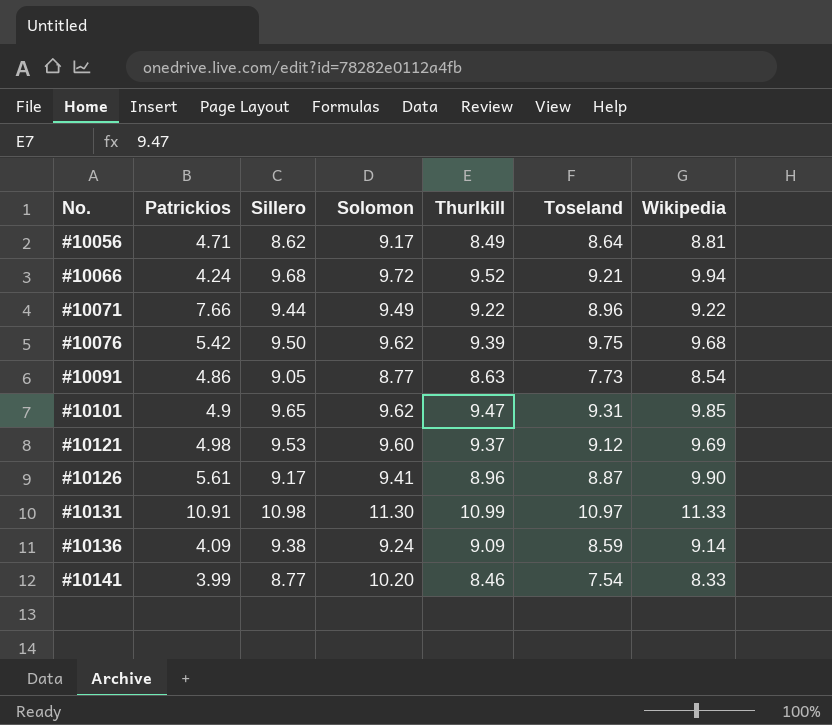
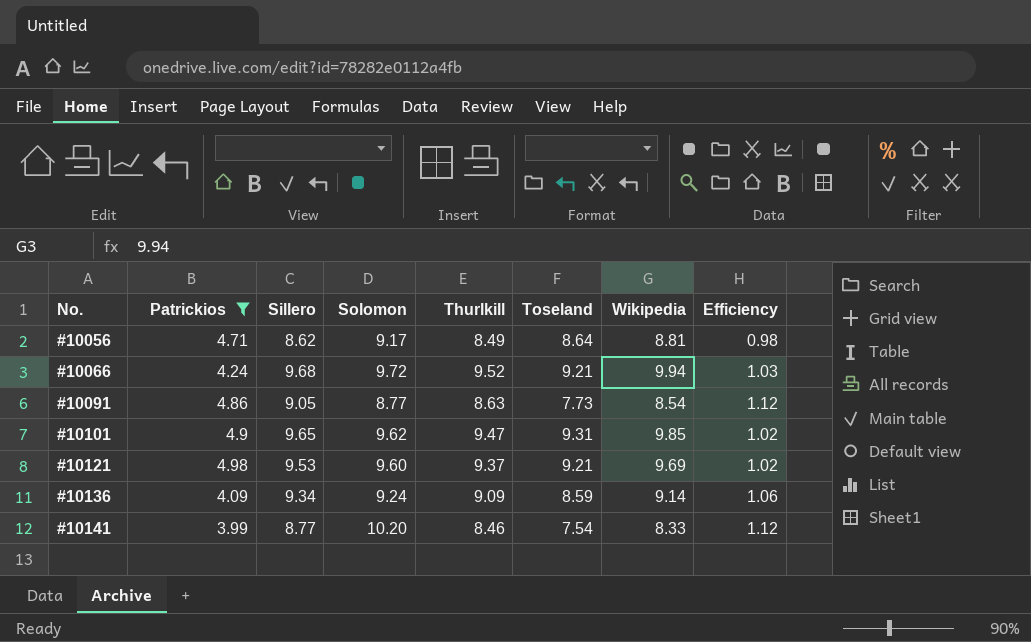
filter: none -> Patrickios <= 4.98
column Efficiency | formula: none -> [Thurlkill] / [Toseland]
#10121 | Toseland: 9.12 -> 9.21
#10136 | Sillero: 9.38 -> 9.34

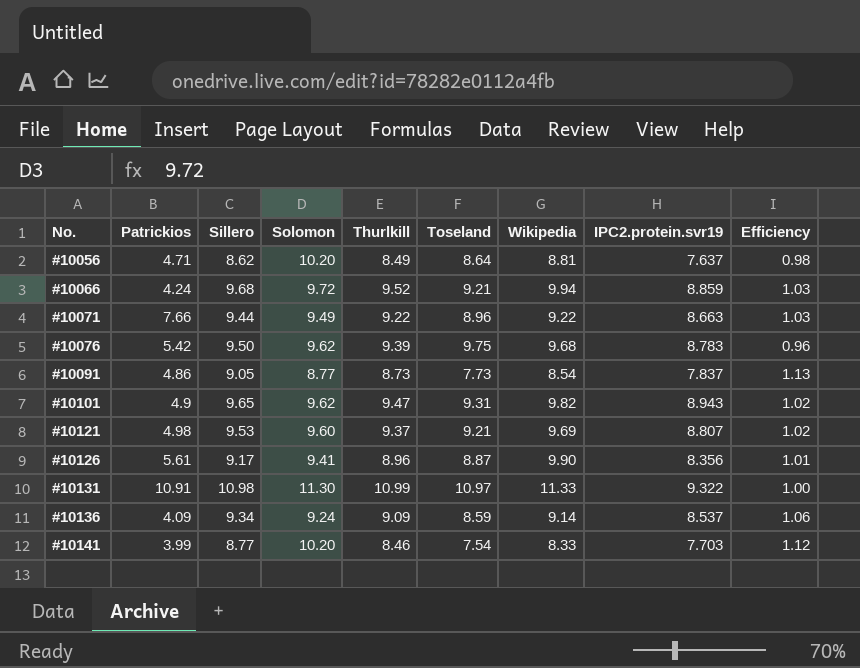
filter: Patrickios <= 4.98 -> none
column IPC2.protein.svr19 | position: none -> 8
#10056 | Solomon: 9.17 -> 10.20
#10091 | Thurlkill: 8.63 -> 8.73
#10091 | Efficiency: 1.12 -> 1.13
#10101 | Wikipedia: 9.85 -> 9.82

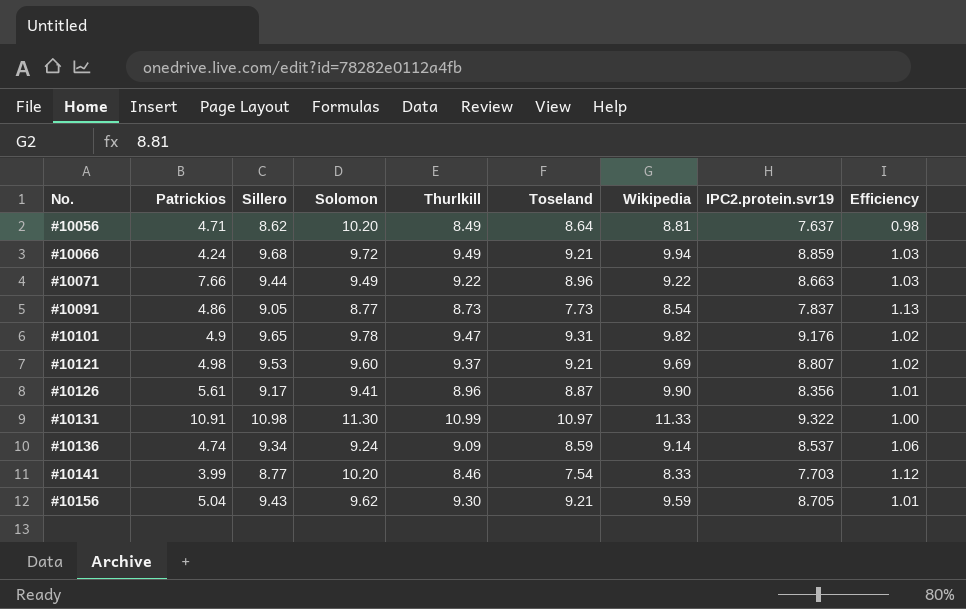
row #10076: 5.42 | 9.50 | 9.62 | 9.39 | 9.75 | 9.68 | 8.783 | 0.96 -> none
#10066 | Thurlkill: 9.52 -> 9.49
#10101 | Solomon: 9.62 -> 9.78
#10101 | IPC2.protein.svr19: 8.943 -> 9.176
#10136 | Patrickios: 4.09 -> 4.74
row #10156: none -> 5.04 | 9.43 | 9.62 | 9.30 | 9.21 | 9.59 | 8.705 | 1.01

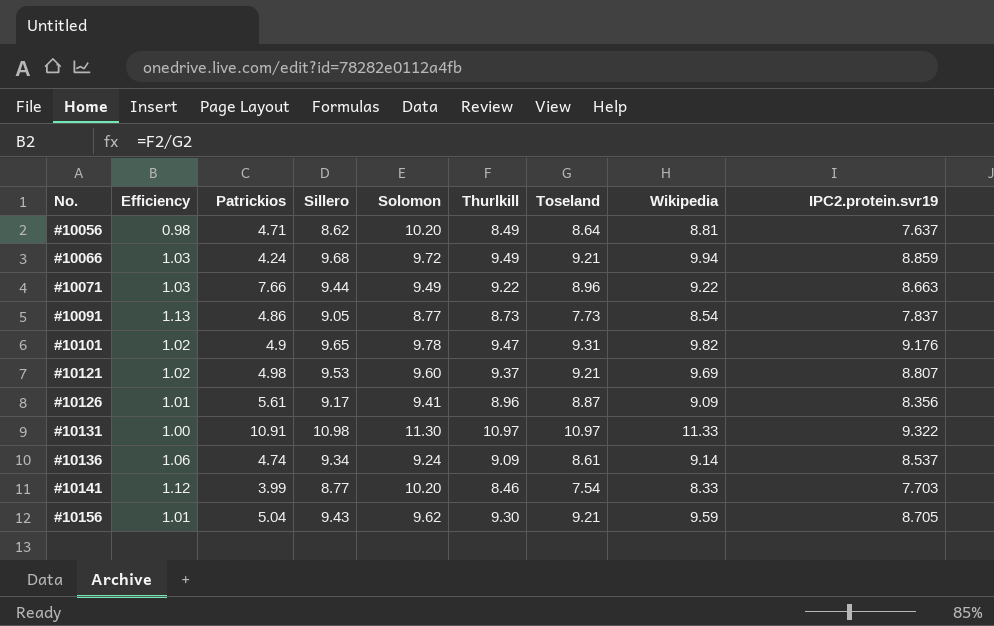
column Efficiency | position: 9 -> 2
#10126 | Wikipedia: 9.90 -> 9.09
#10131 | Thurlkill: 10.99 -> 10.97
#10136 | Toseland: 8.59 -> 8.61

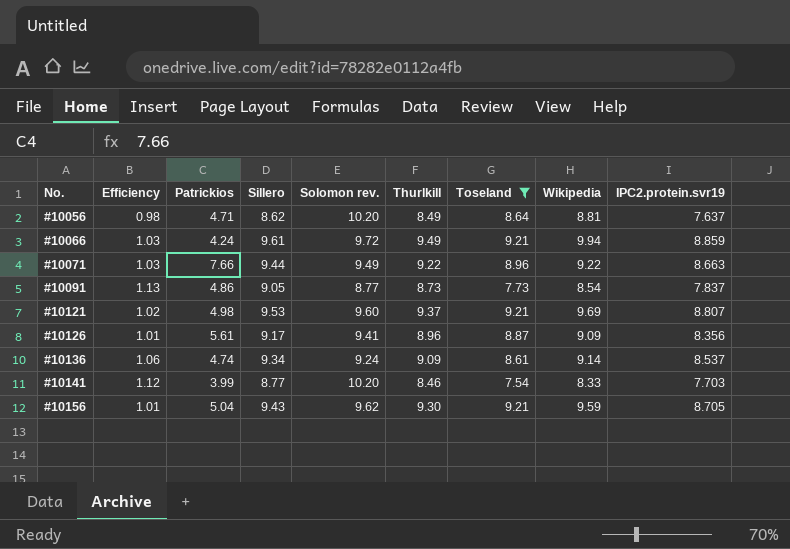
filter: none -> Toseland <= 9.21
column name: Solomon -> Solomon rev.
#10066 | Sillero: 9.68 -> 9.61

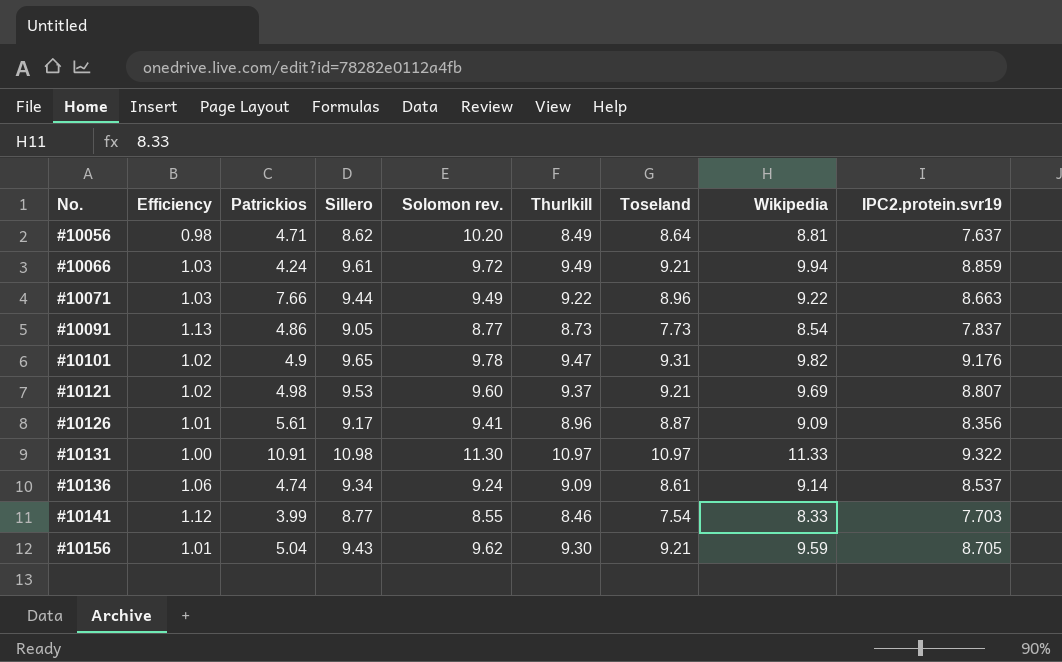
filter: Toseland <= 9.21 -> none
#10141 | Solomon rev.: 10.20 -> 8.55

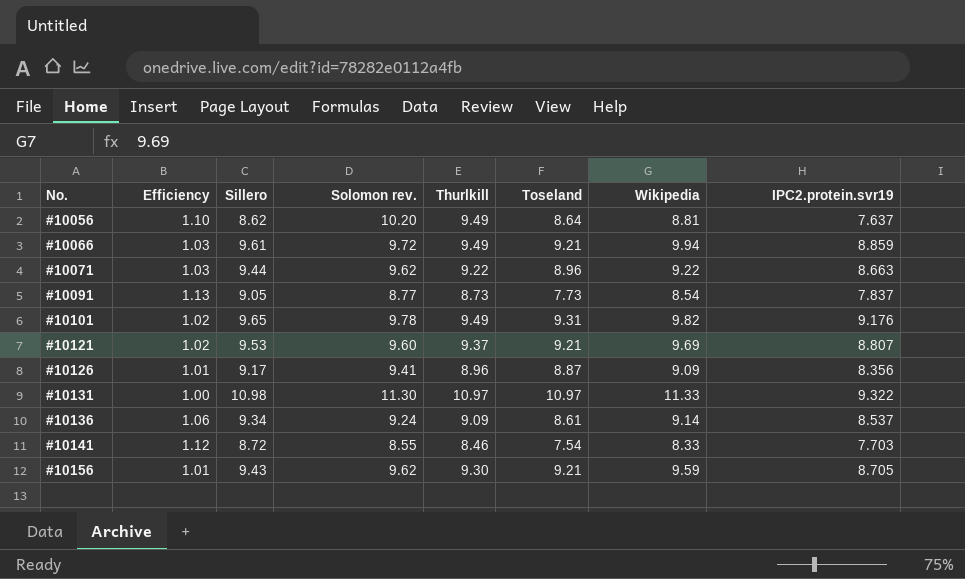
column Patrickios | position: 3 -> none
#10056 | Efficiency: 0.98 -> 1.10
#10056 | Thurlkill: 8.49 -> 9.49
#10071 | Solomon rev.: 9.49 -> 9.62
#10101 | Thurlkill: 9.47 -> 9.49
#10141 | Sillero: 8.77 -> 8.72

